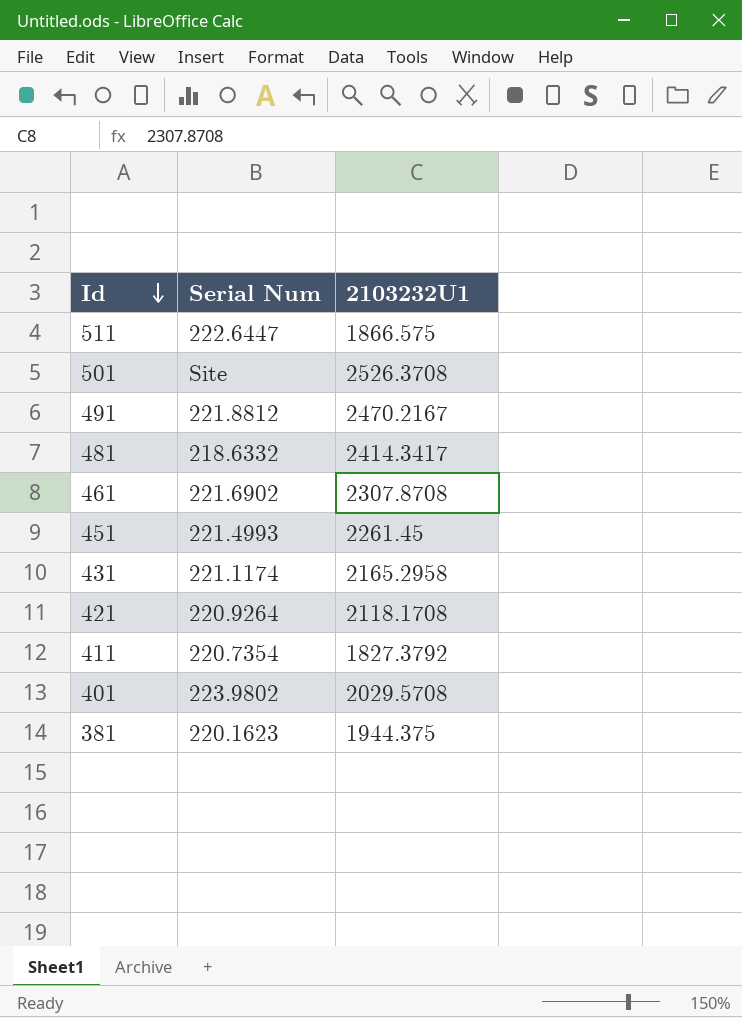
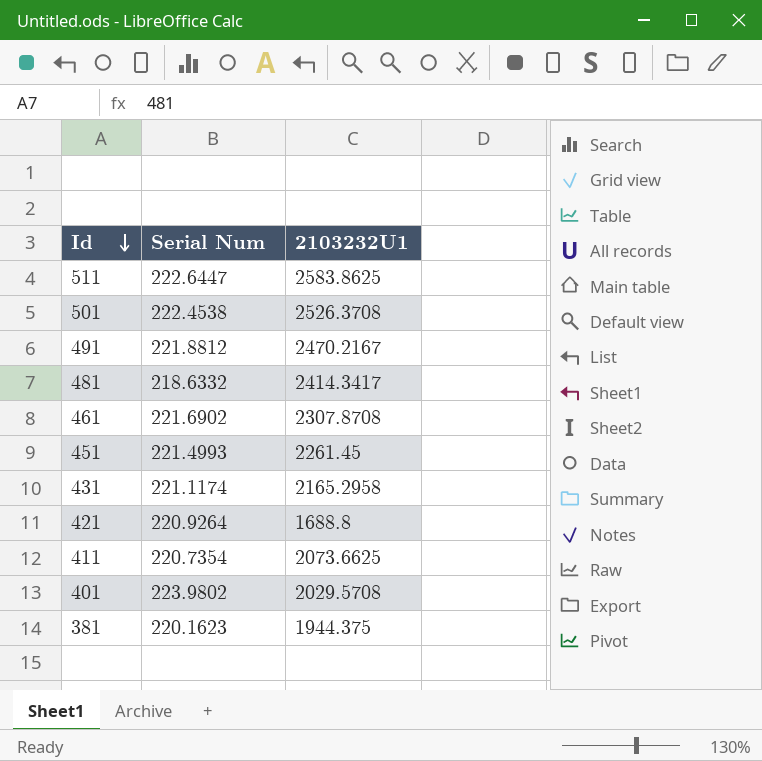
511 | 2103232U1: 1866.575 -> 2583.8625
501 | Serial Num: Site -> 222.4538
421 | 2103232U1: 2118.1708 -> 1688.8
411 | 2103232U1: 1827.3792 -> 2073.6625

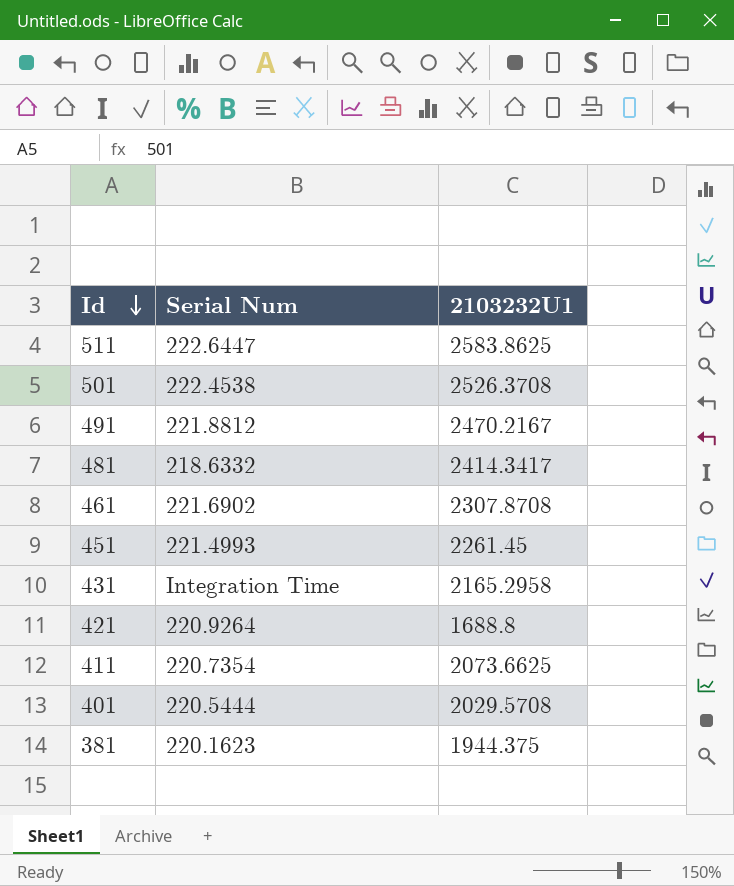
431 | Serial Num: 221.1174 -> Integration Time
401 | Serial Num: 223.9802 -> 220.5444

